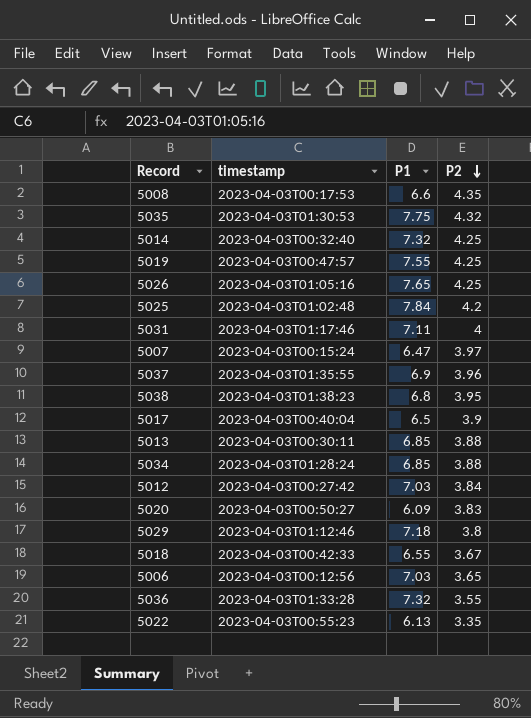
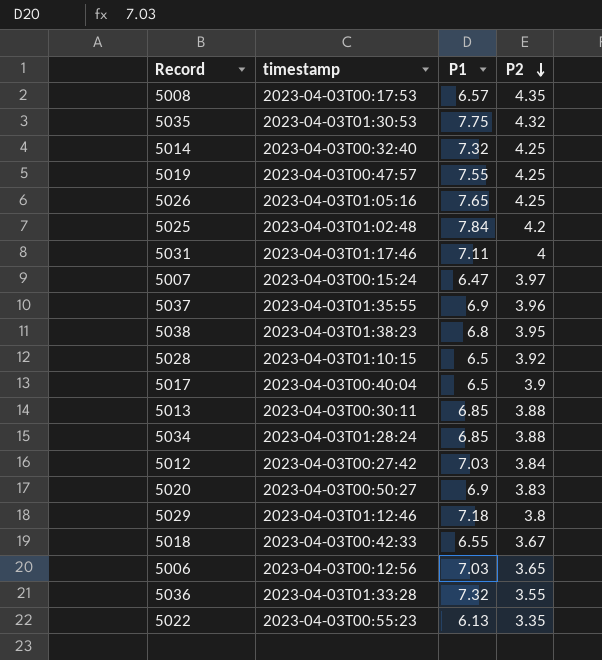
5008 | P1: 6.6 -> 6.57
row 5028: none -> 2023-04-03T01:10:15 | 6.5 | 3.92
5020 | P1: 6.09 -> 6.9

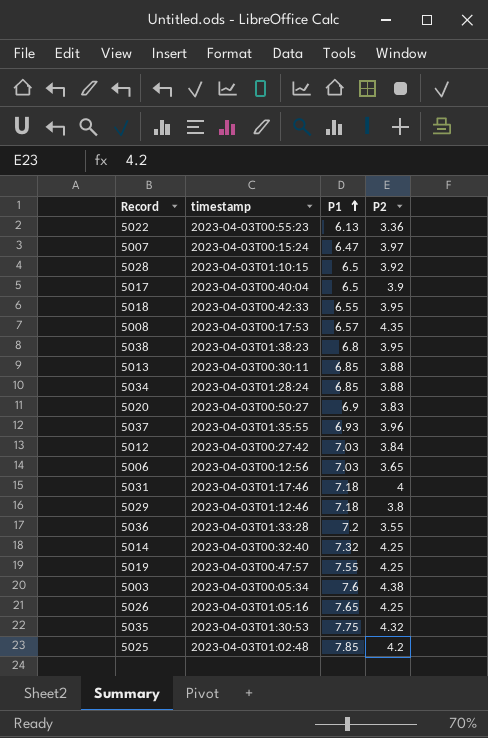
row order: P2 descending -> P1 ascending
5022 | P2: 3.35 -> 3.36
5018 | P2: 3.67 -> 3.95
5037 | P1: 6.9 -> 6.93
5031 | P1: 7.11 -> 7.18
5036 | P1: 7.32 -> 7.2
row 5003: none -> 2023-04-03T00:05:34 | 7.6 | 4.38
5025 | P1: 7.84 -> 7.85

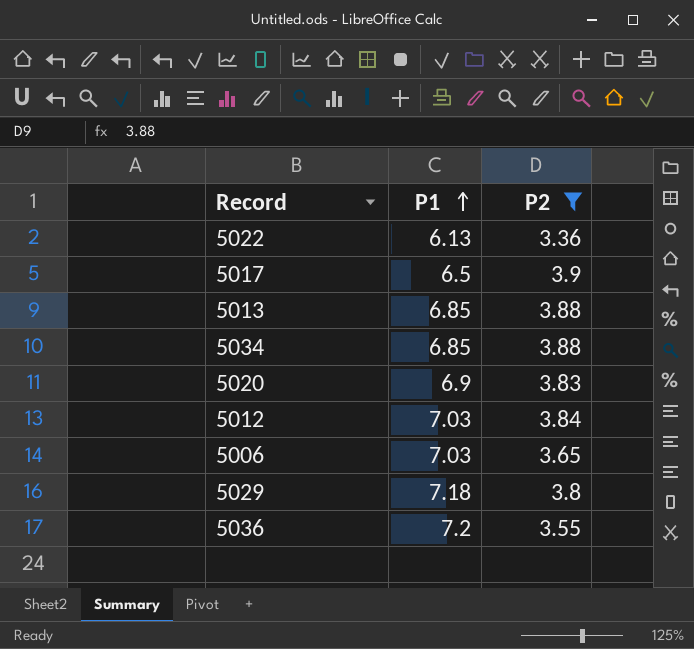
filter: none -> P2 <= 3.9
column timestamp | position: 2 -> none

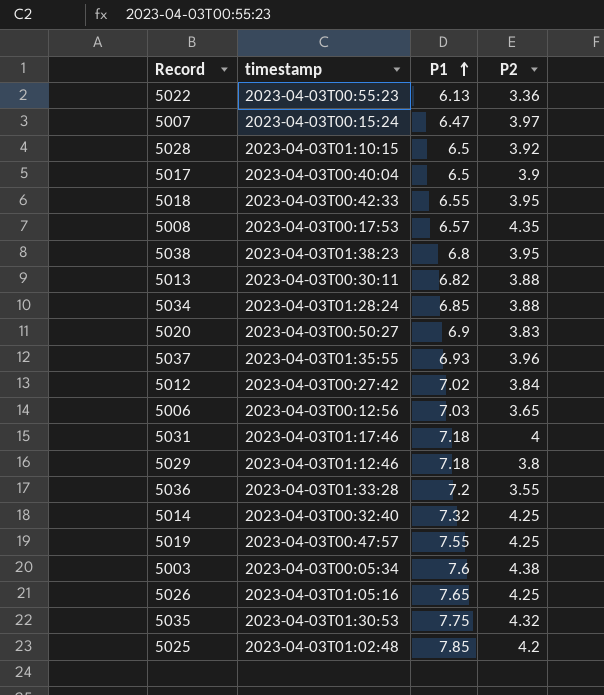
filter: P2 <= 3.9 -> none
column timestamp | position: none -> 2
5013 | P1: 6.85 -> 6.82
5012 | P1: 7.03 -> 7.02

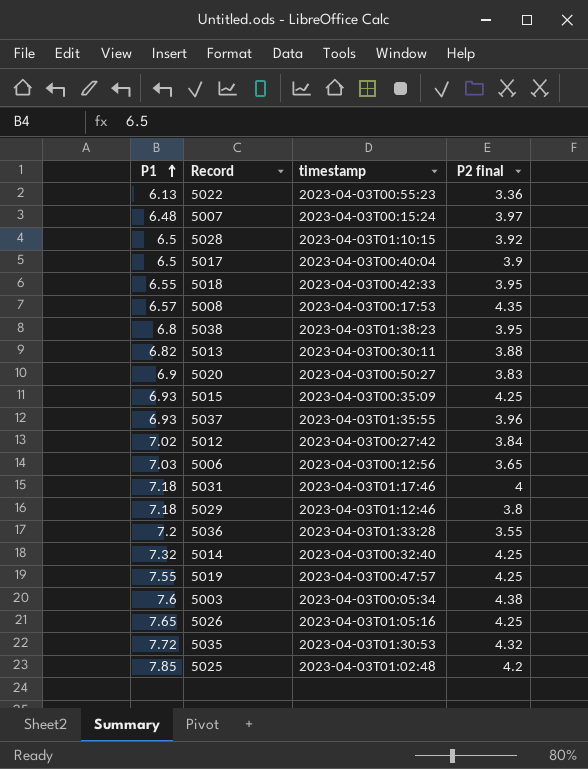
column P1 | position: 3 -> 1
column name: P2 -> P2 final
row 5034: 2023-04-03T01:28:24 | 6.85 | 3.88 -> none
5007 | P1: 6.47 -> 6.48
row 5015: none -> 6.93 | 2023-04-03T00:35:09 | 4.25
5035 | P1: 7.75 -> 7.72

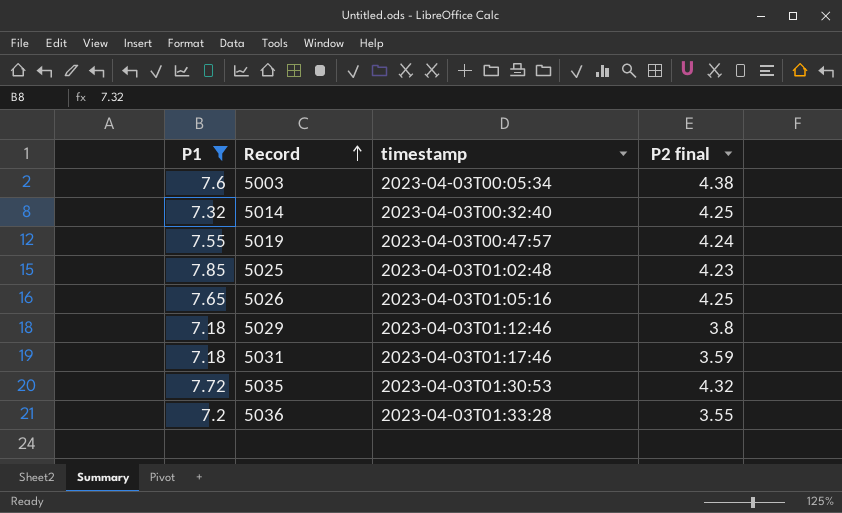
filter: none -> P1 >= 7.18
row order: P1 ascending -> Record ascending
5019 | P2 final: 4.25 -> 4.24
5025 | P2 final: 4.2 -> 4.23
5031 | P2 final: 4 -> 3.59

